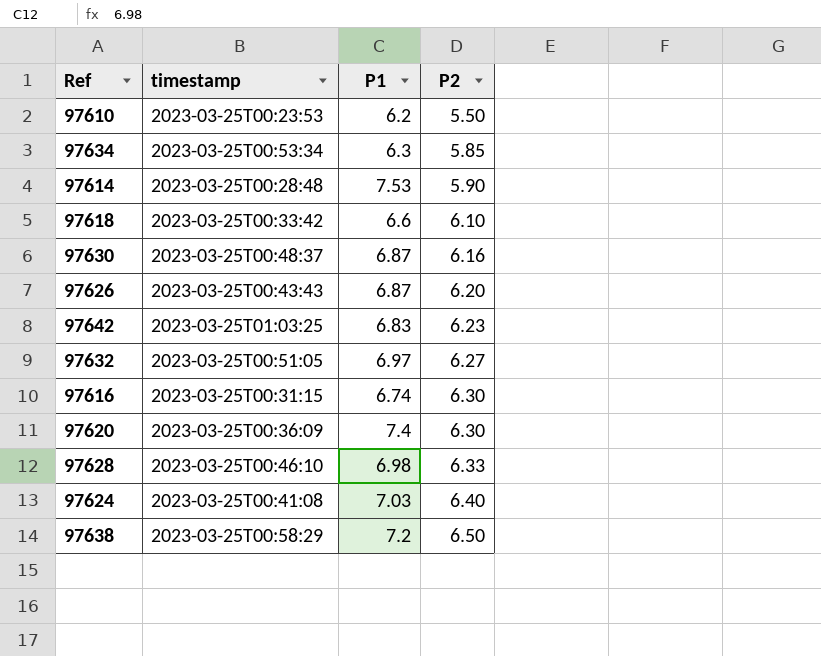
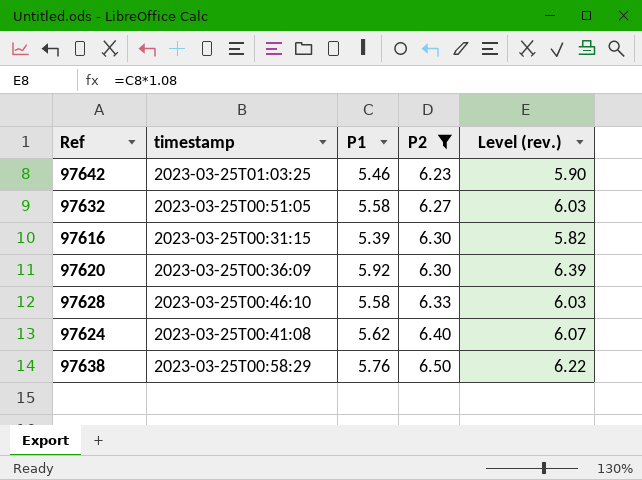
filter: none -> P2 >= 6.23
column Level (rev.) | formula: none -> [P1] * 1.08
97642 | P1: 6.83 -> 5.46
97632 | P1: 6.97 -> 5.58
97616 | P1: 6.74 -> 5.39
97620 | P1: 7.4 -> 5.92
97628 | P1: 6.98 -> 5.58
97624 | P1: 7.03 -> 5.62
97638 | P1: 7.2 -> 5.76

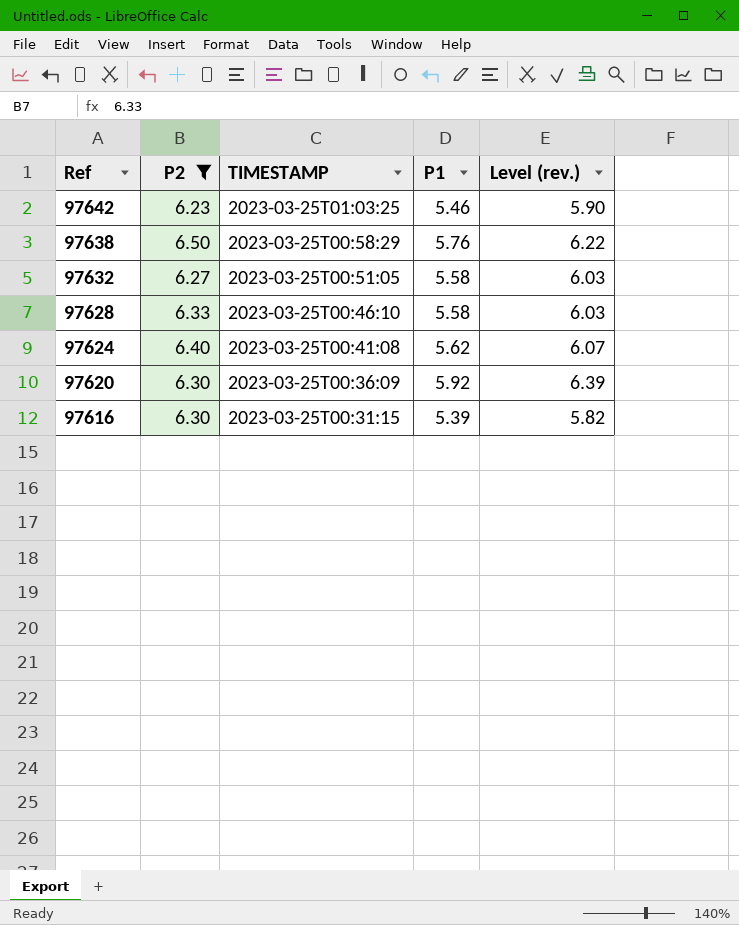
row order: P2 ascending -> Ref descending
column P2 | position: 4 -> 2
column name: timestamp -> TIMESTAMP

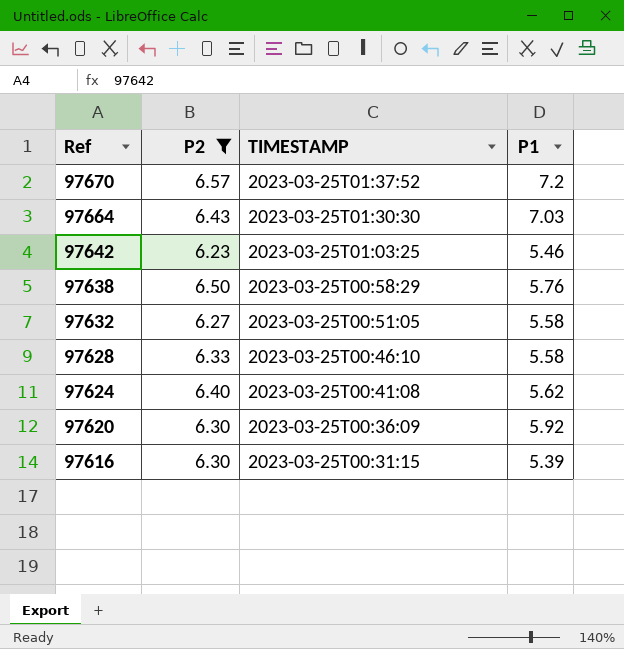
column Level (rev.) | formula: [P1] * 1.08 -> none
row 97670: none -> 6.57 | 2023-03-25T01:37:52 | 7.2
row 97664: none -> 6.43 | 2023-03-25T01:30:30 | 7.03

